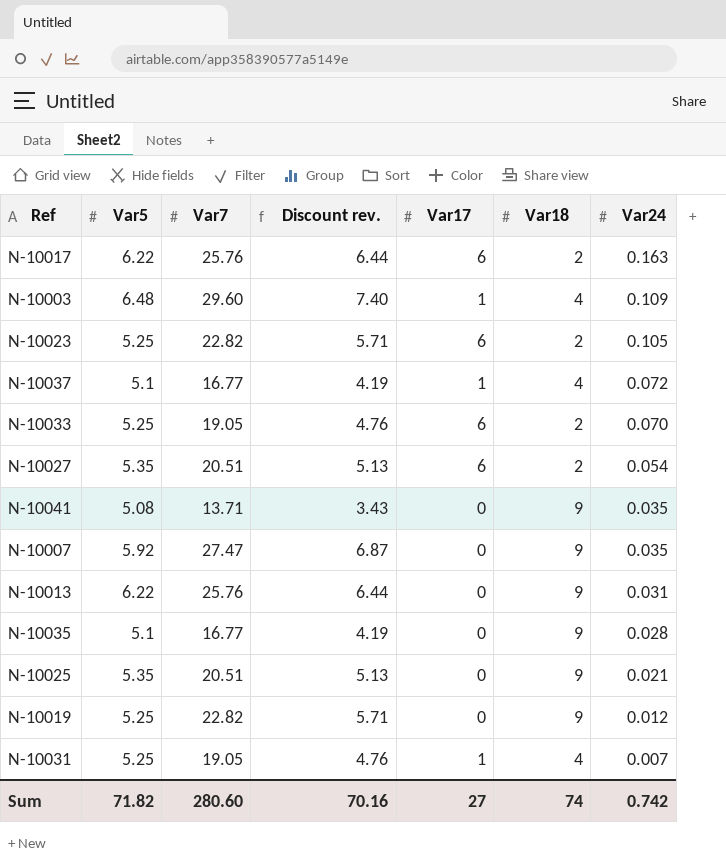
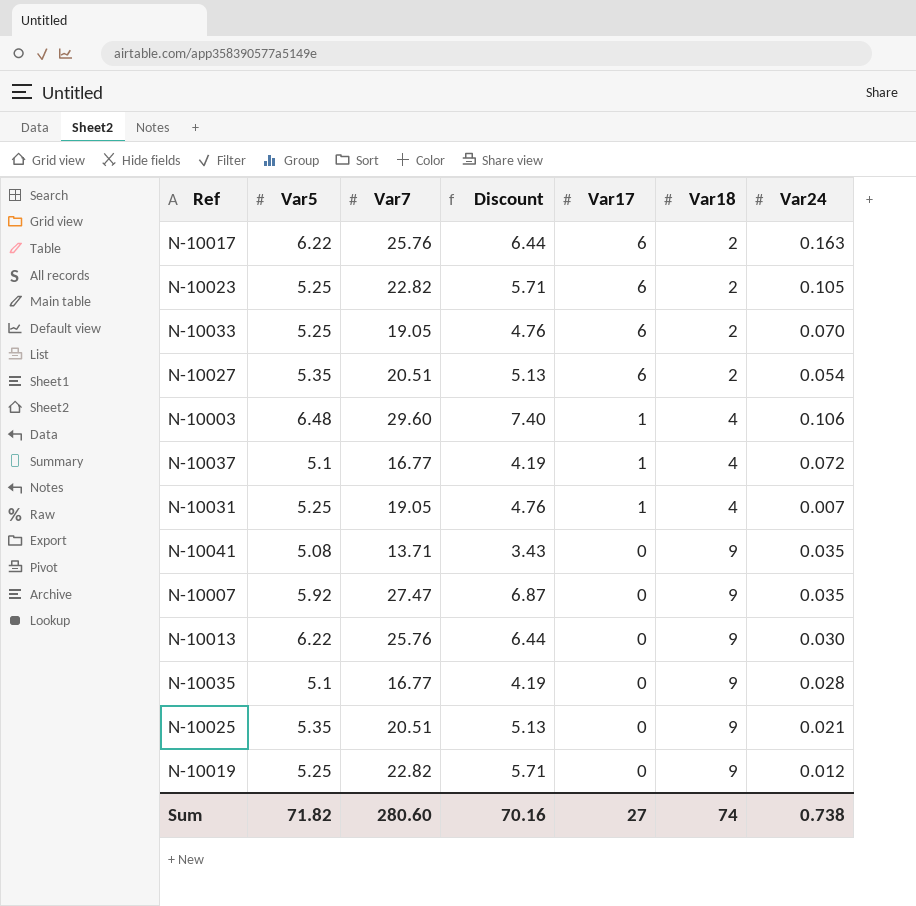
row order: Var24 descending -> Var17 descending
column name: Discount rev. -> Discount
N-10003 | Var24: 0.109 -> 0.106
N-10013 | Var24: 0.031 -> 0.030
Sum | Var24: 0.742 -> 0.738

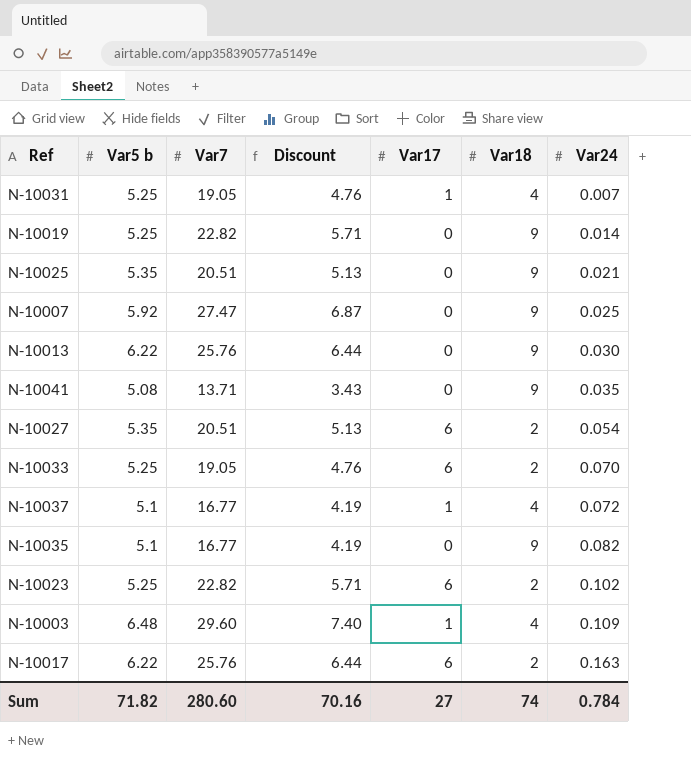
row order: Var17 descending -> Var24 ascending
column name: Var5 -> Var5 b
N-10019 | Var24: 0.012 -> 0.014
N-10007 | Var24: 0.035 -> 0.025
N-10035 | Var24: 0.028 -> 0.082
N-10023 | Var24: 0.105 -> 0.102
N-10003 | Var24: 0.106 -> 0.109
Sum | Var24: 0.738 -> 0.784

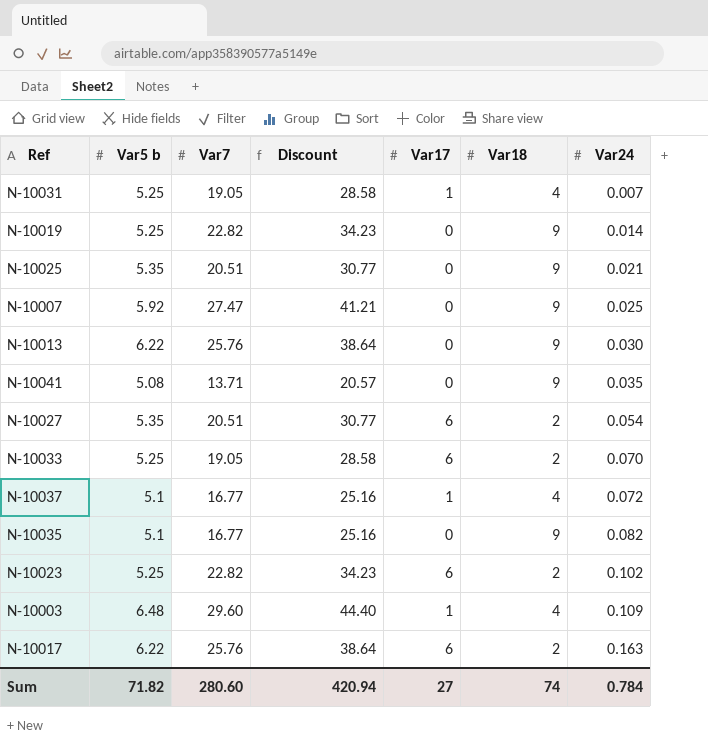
column Discount | formula: [Var7] * 0.25 -> [Var7] * 1.5
Sum | Discount: 70.16 -> 420.94

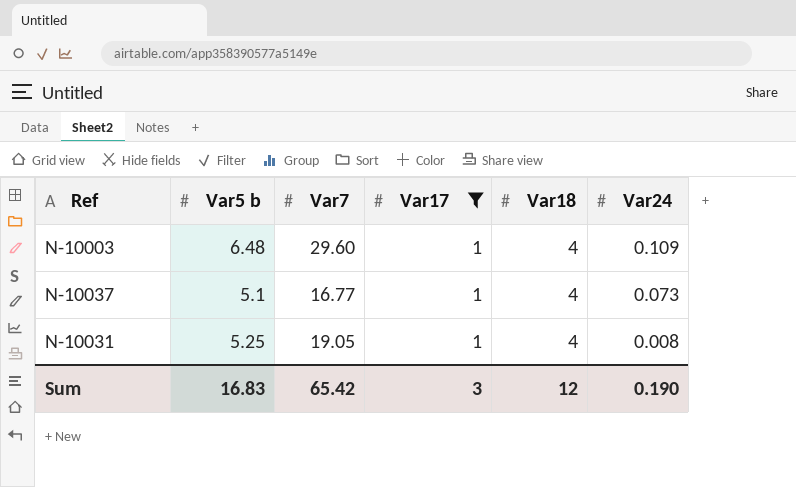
filter: none -> Var17 = 1
row order: Var24 ascending -> Var24 descending
column Discount | formula: [Var7] * 1.5 -> none
N-10037 | Var24: 0.072 -> 0.073
N-10031 | Var24: 0.007 -> 0.008
Sum | Var5 b: 71.82 -> 16.83
Sum | Var7: 280.60 -> 65.42
Sum | Var17: 27 -> 3
Sum | Var18: 74 -> 12
Sum | Var24: 0.784 -> 0.190

